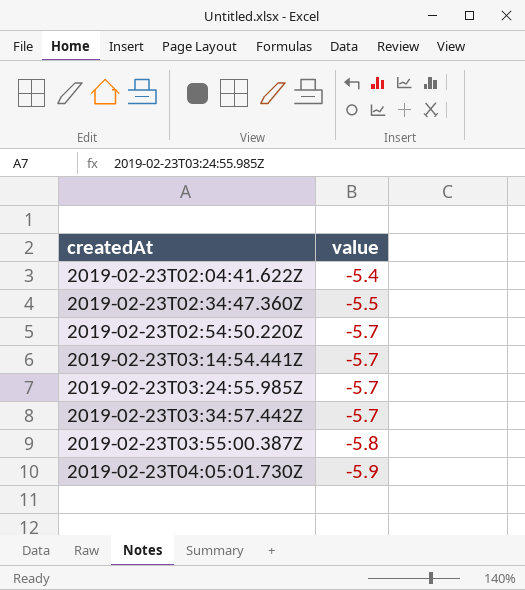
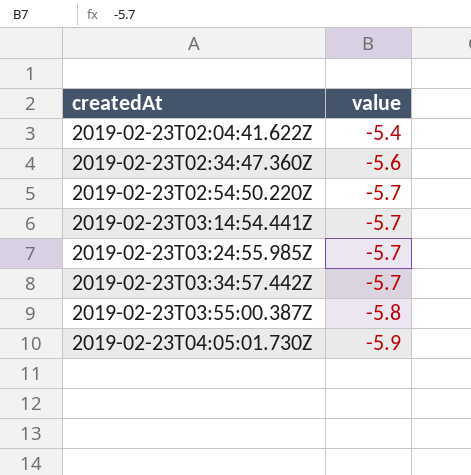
2019-02-23T02:34:47.360Z | value: -5.5 -> -5.6

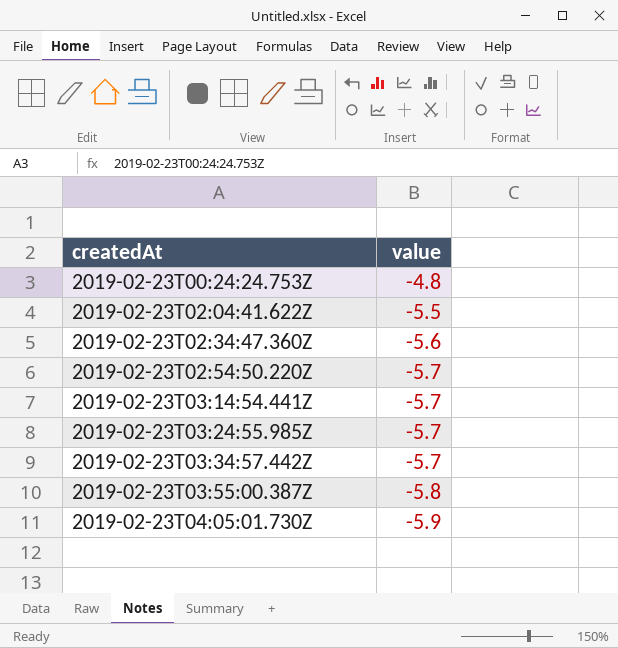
row 2019-02-23T00:24:24.753Z: none -> -4.8
2019-02-23T02:04:41.622Z | value: -5.4 -> -5.5

